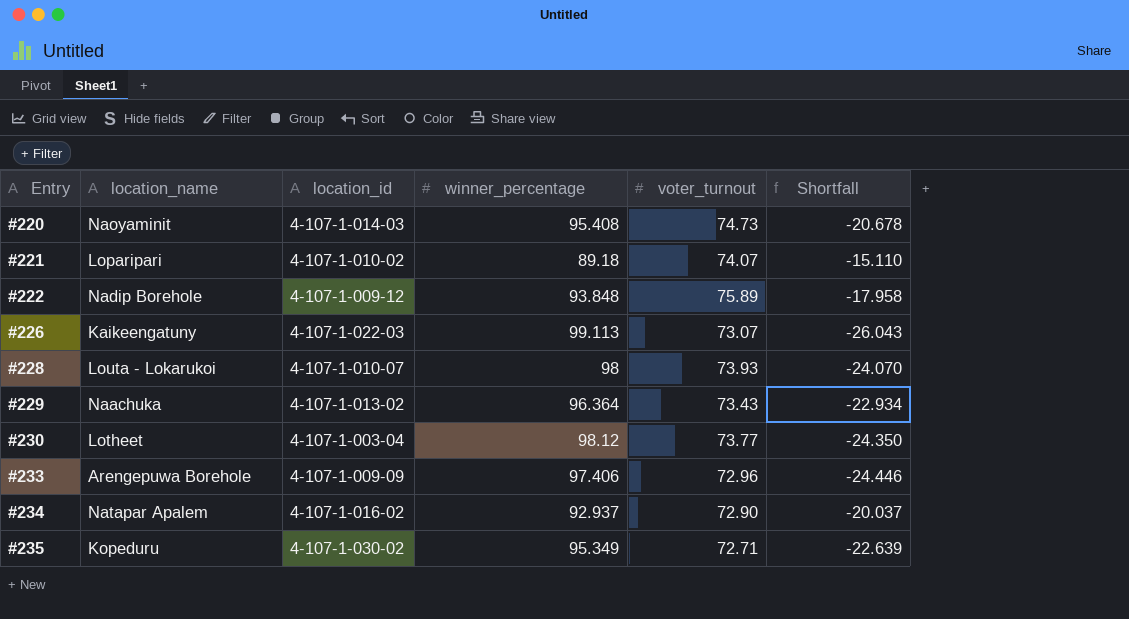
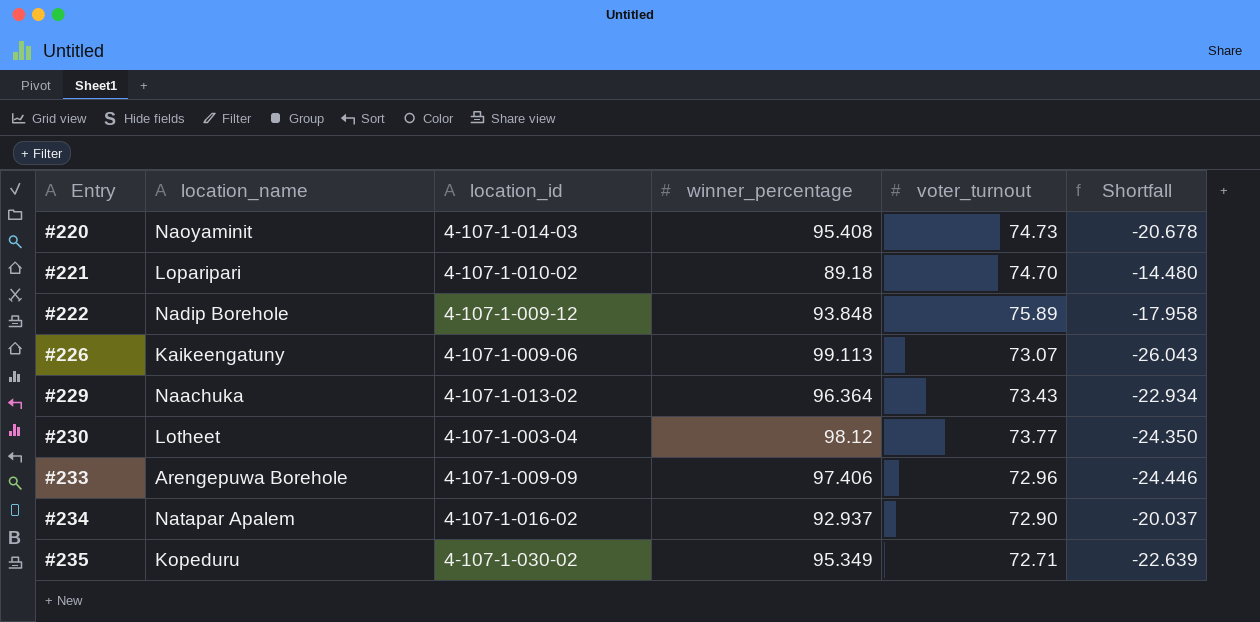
row #228: Louta - Lokarukoi | 4-107-1-010-07 | 98 | 73.93 | -24.070 -> none
#221 | voter_turnout: 74.07 -> 74.70
#221 | Shortfall: -15.110 -> -14.480
#226 | location_id: 4-107-1-022-03 -> 4-107-1-009-06

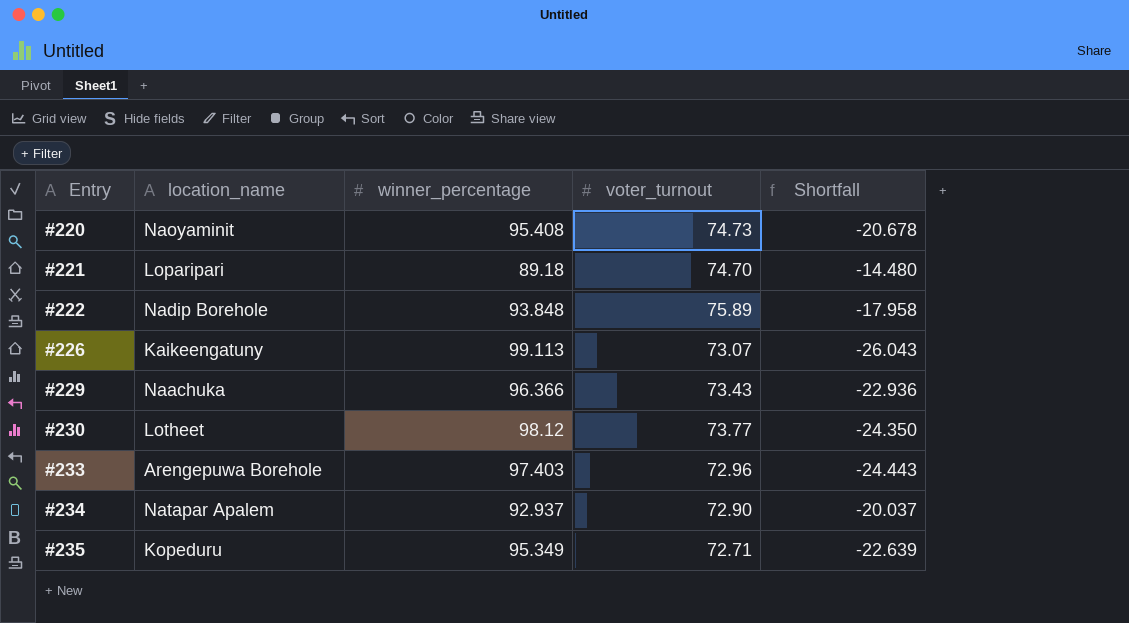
column location_id | position: 3 -> none
#229 | winner_percentage: 96.364 -> 96.366
#229 | Shortfall: -22.934 -> -22.936
#233 | winner_percentage: 97.406 -> 97.403
#233 | Shortfall: -24.446 -> -24.443

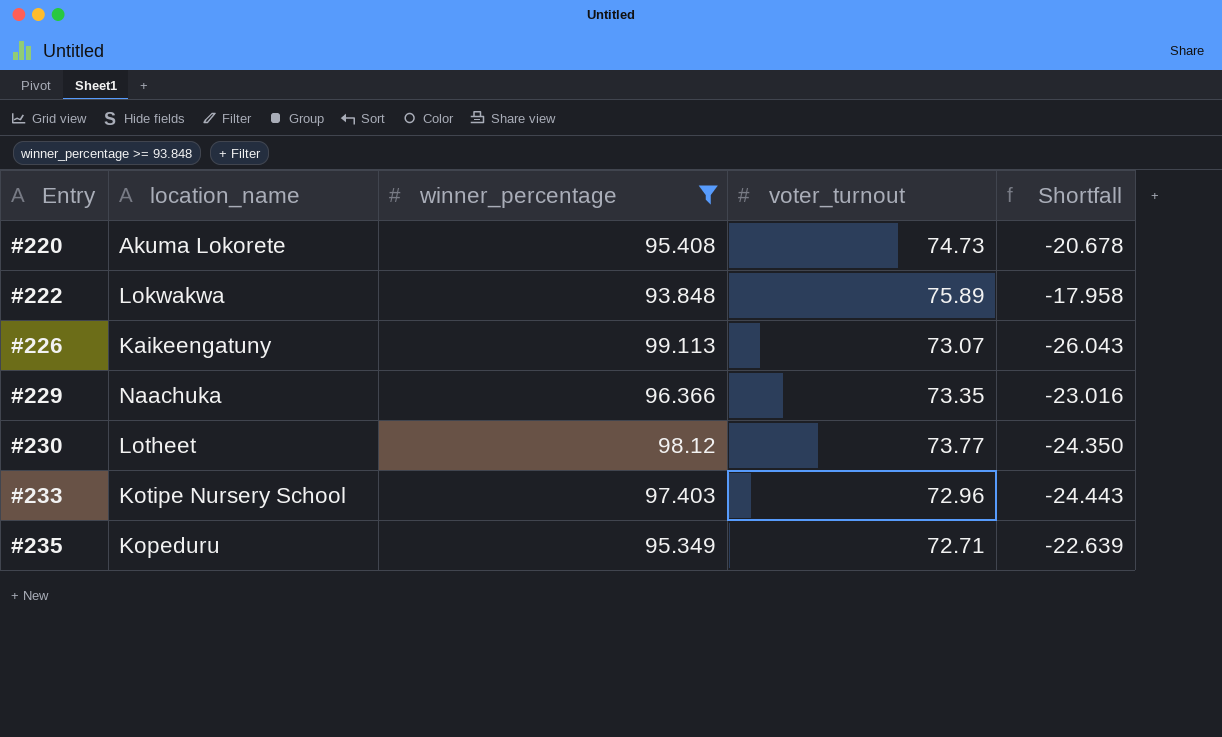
filter: none -> winner_percentage >= 93.848
#220 | location_name: Naoyaminit -> Akuma Lokorete
#222 | location_name: Nadip Borehole -> Lokwakwa
#229 | voter_turnout: 73.43 -> 73.35
#229 | Shortfall: -22.936 -> -23.016
#233 | location_name: Arengepuwa Borehole -> Kotipe Nursery School

